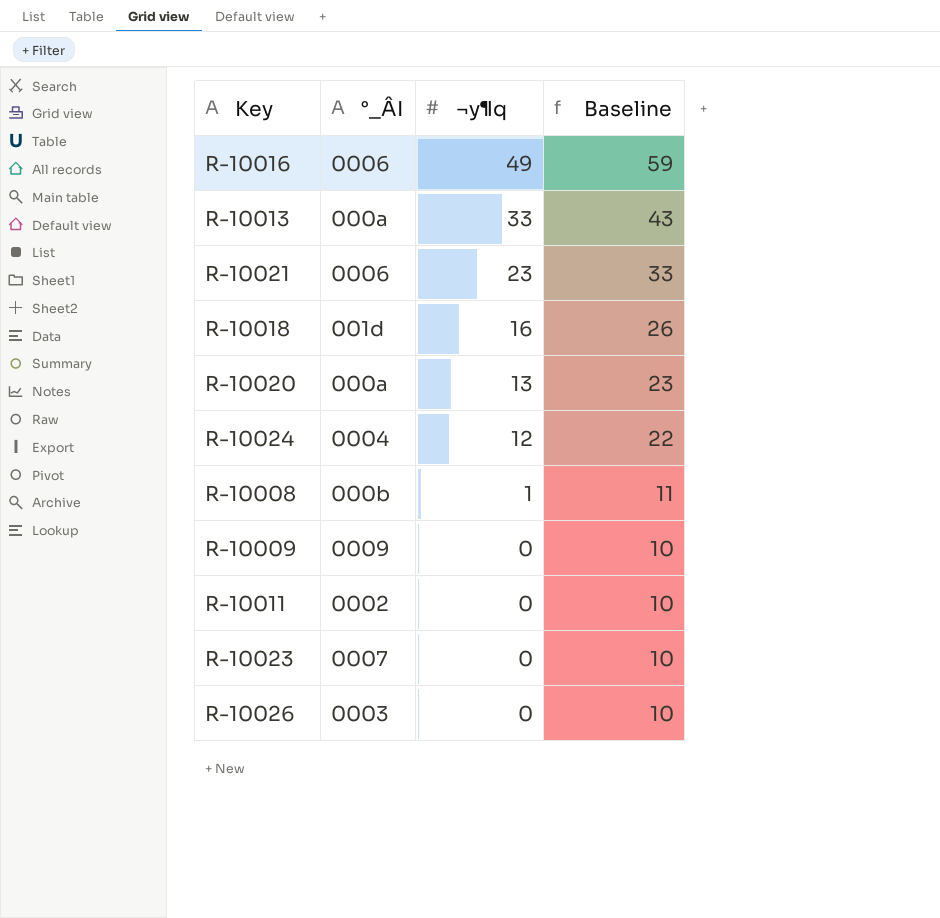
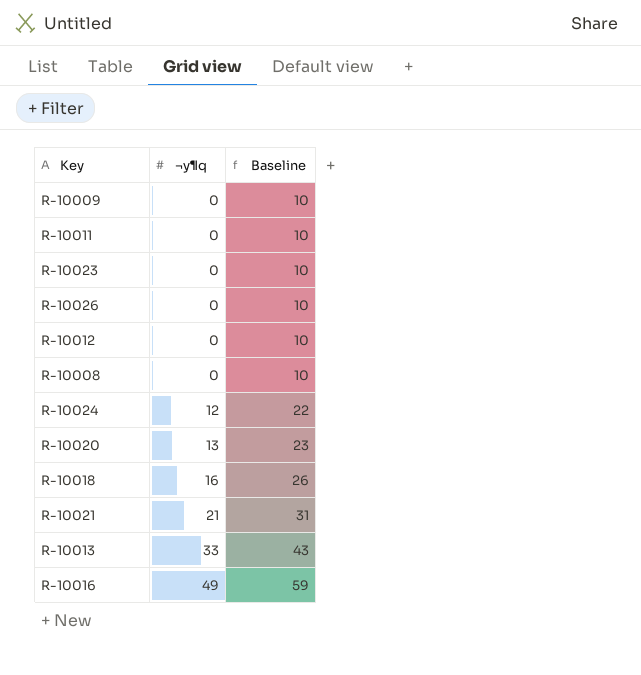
row order: ¬y¶q descending -> ¬y¶q ascending
column °_ÂI | position: 2 -> none
row R-10012: none -> 0 | 10
R-10008 | ¬y¶q: 1 -> 0
R-10008 | Baseline: 11 -> 10
R-10021 | ¬y¶q: 23 -> 21
R-10021 | Baseline: 33 -> 31

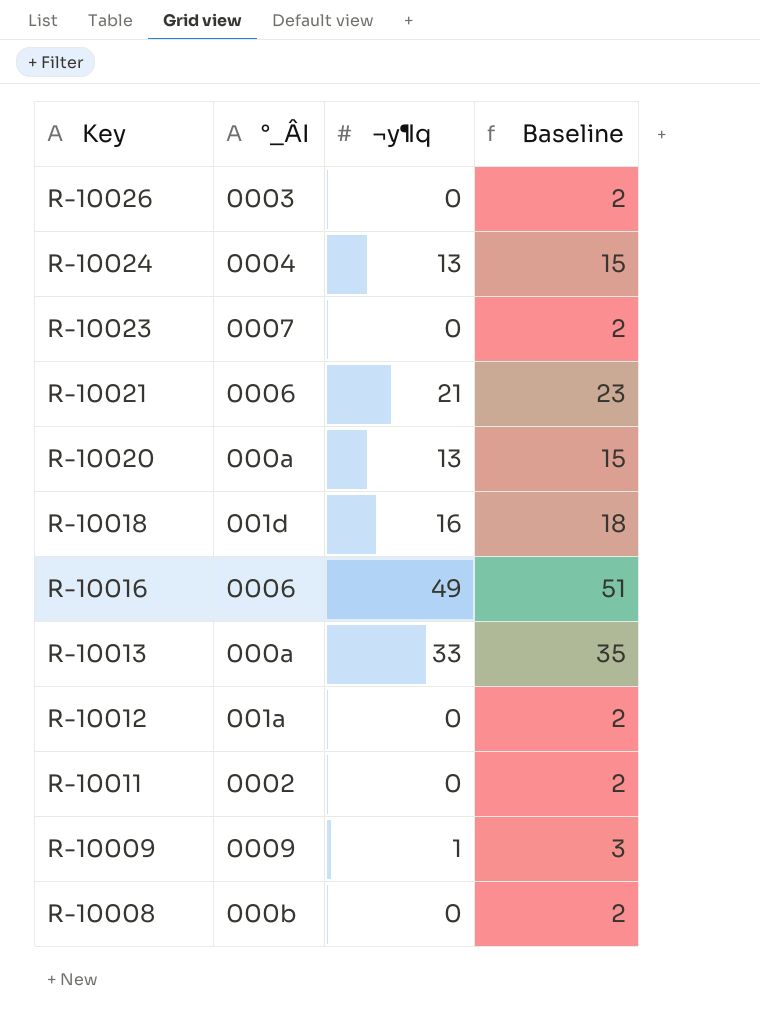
row order: ¬y¶q ascending -> Key descending
column °_ÂI | position: none -> 2
column Baseline | formula: [¬y¶q] + 10 -> [¬y¶q] + 2
R-10024 | ¬y¶q: 12 -> 13
R-10009 | ¬y¶q: 0 -> 1

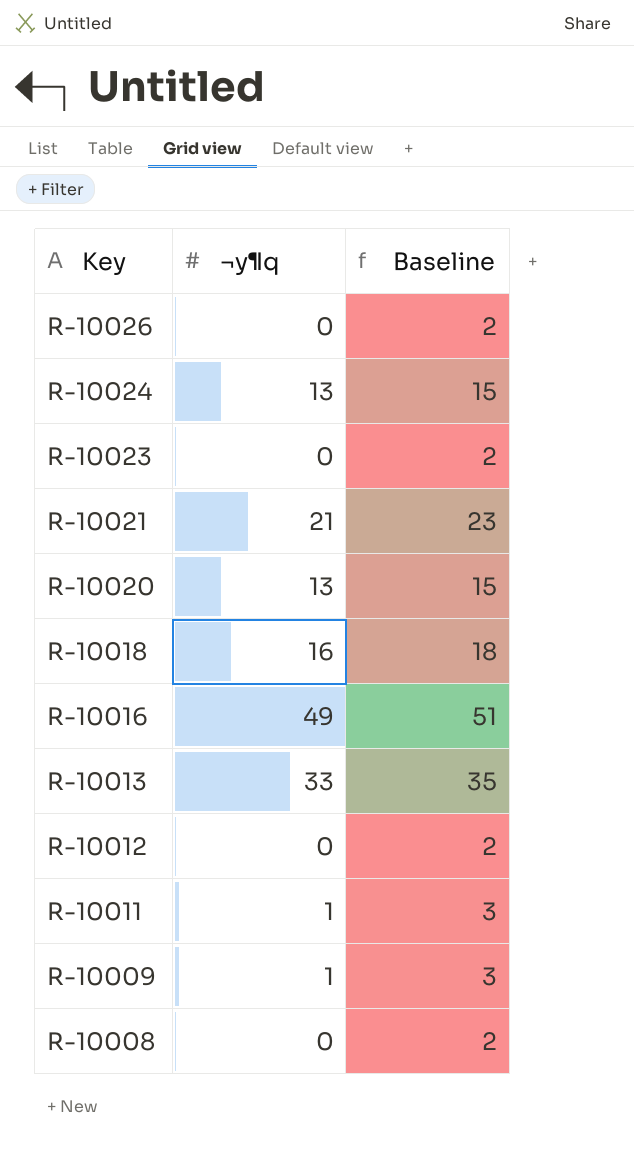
column °_ÂI | position: 2 -> none
R-10011 | ¬y¶q: 0 -> 1
R-10011 | Baseline: 2 -> 3

